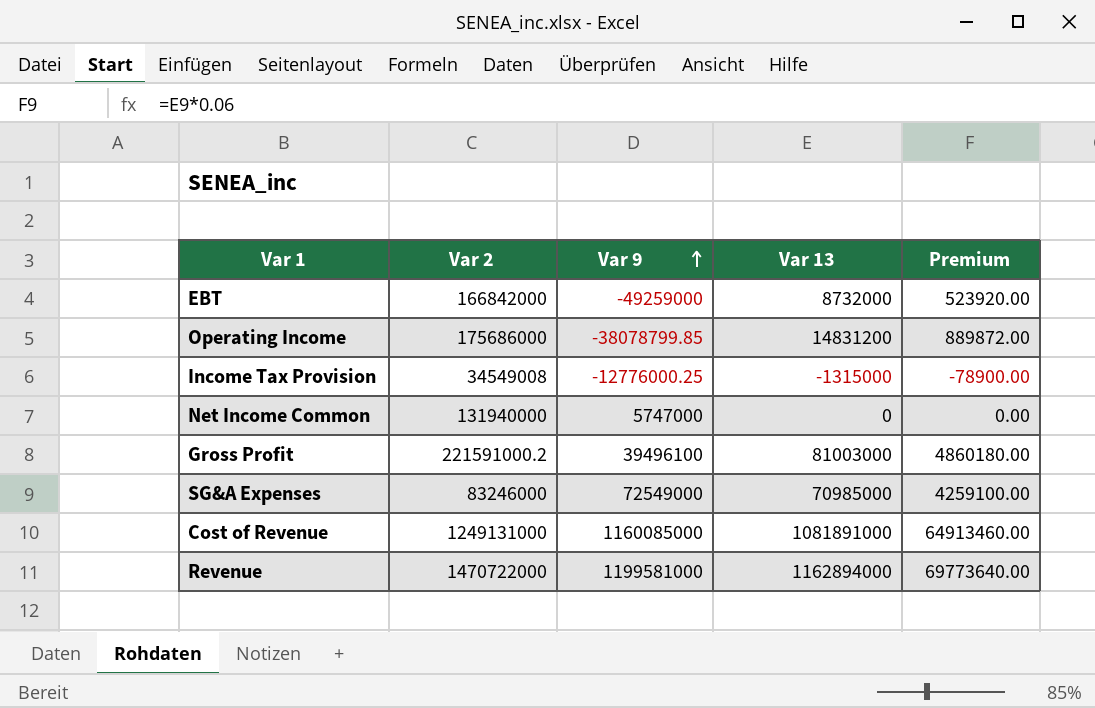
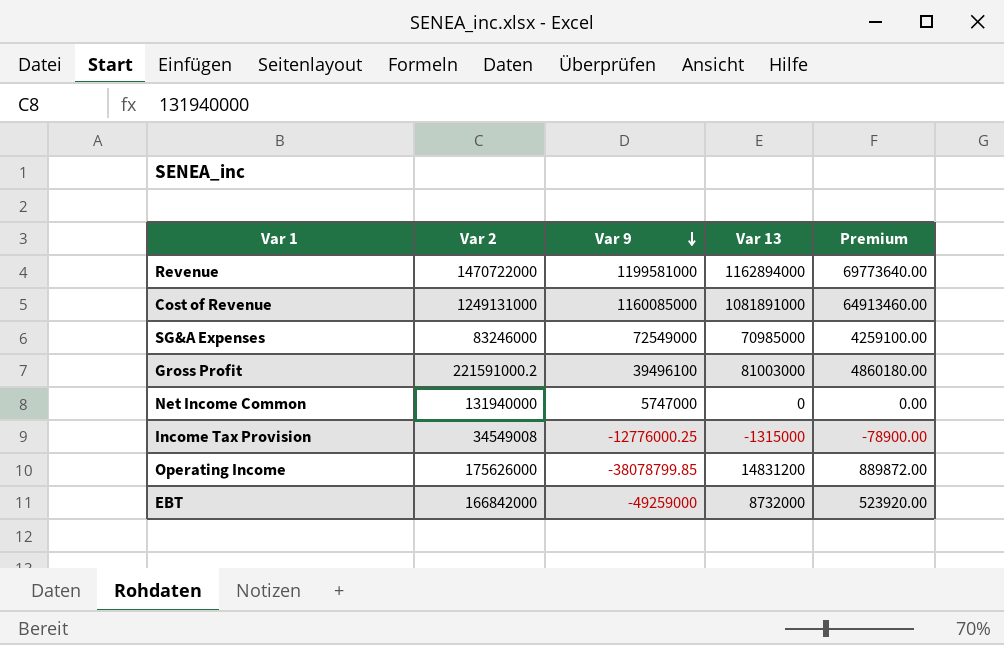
row order: Var 9 ascending -> Var 9 descending
Operating Income | Var 2: 175686000 -> 175626000

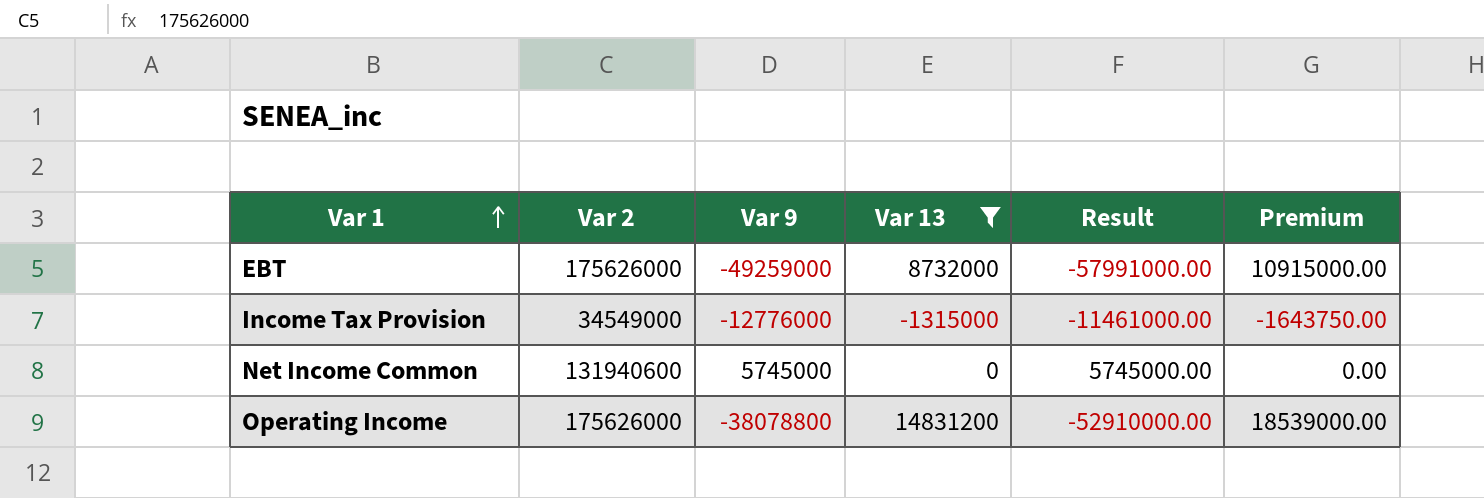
filter: none -> Var 13 <= 14831200
row order: Var 9 descending -> Var 1 ascending
column Result | formula: none -> [Var 9] - [Var 13]
column Premium | formula: [Var 13] * 0.06 -> [Var 13] * 1.25
EBT | Var 2: 166842000 -> 175626000
Income Tax Provision | Var 2: 34549008 -> 34549000
Income Tax Provision | Var 9: -12776000.25 -> -12776000
Net Income Common | Var 2: 131940000 -> 131940600
Net Income Common | Var 9: 5747000 -> 5745000
Operating Income | Var 9: -38078799.85 -> -38078800

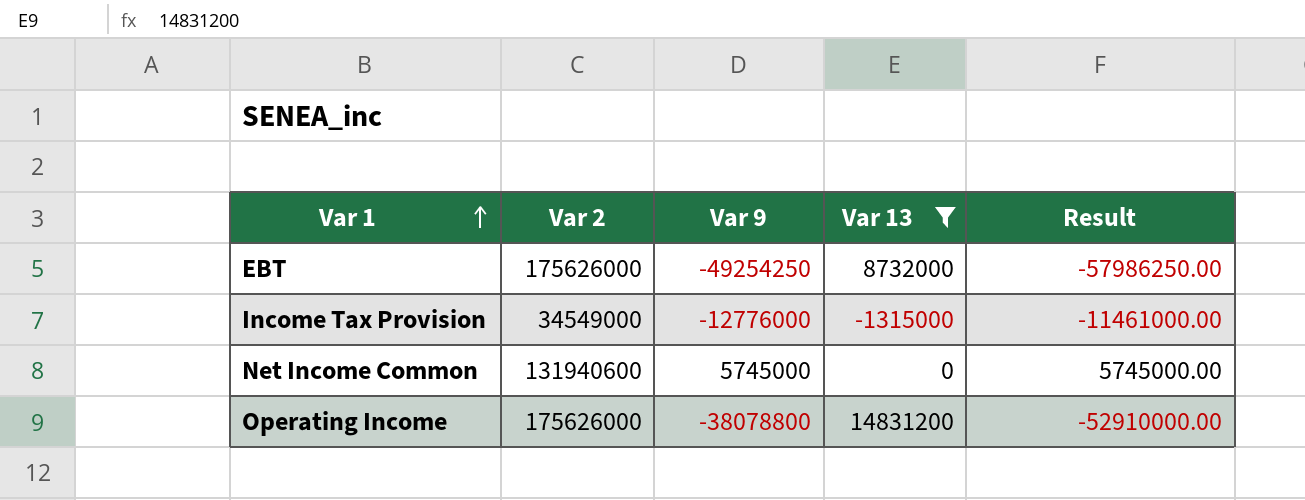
column Premium | formula: [Var 13] * 1.25 -> none
EBT | Var 9: -49259000 -> -49254250
EBT | Result: -57991000.00 -> -57986250.00

